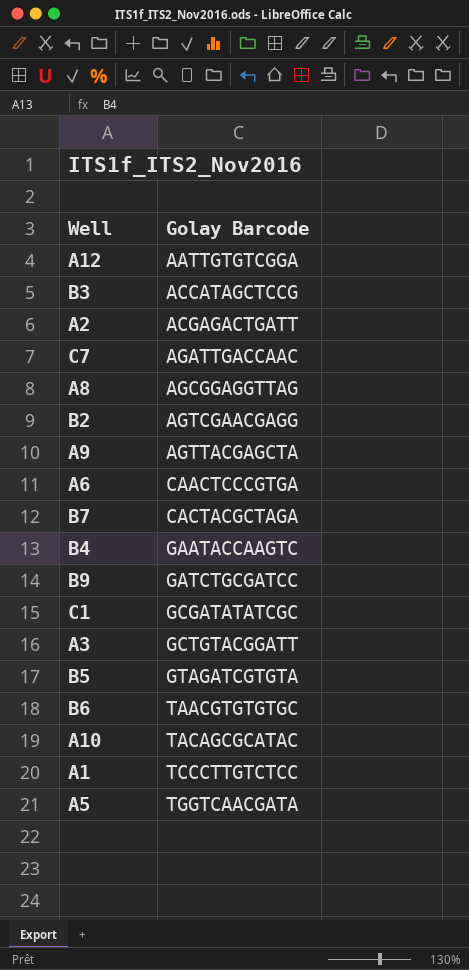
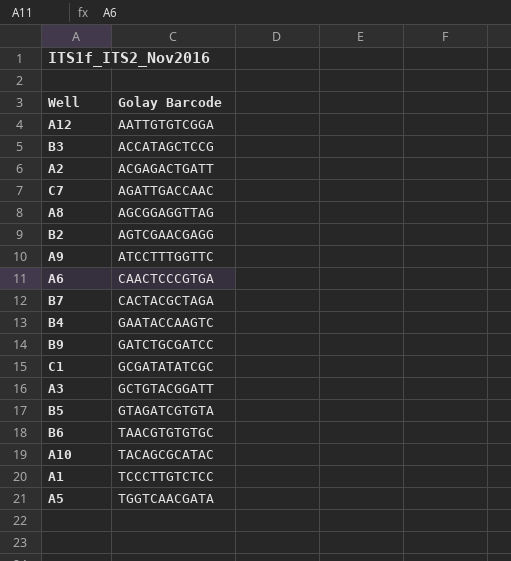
A9 | Golay Barcode: AGTTACGAGCTA -> ATCCTTTGGTTC

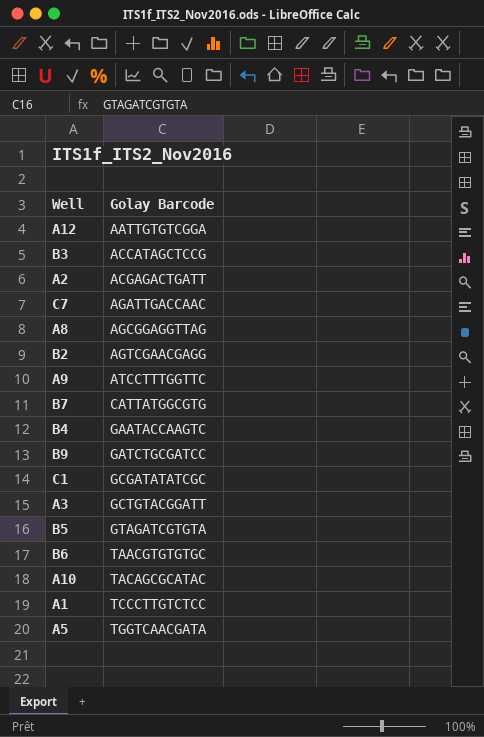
row A6: CAACTCCCGTGA -> none
B7 | Golay Barcode: CACTACGCTAGA -> CATTATGGCGTG

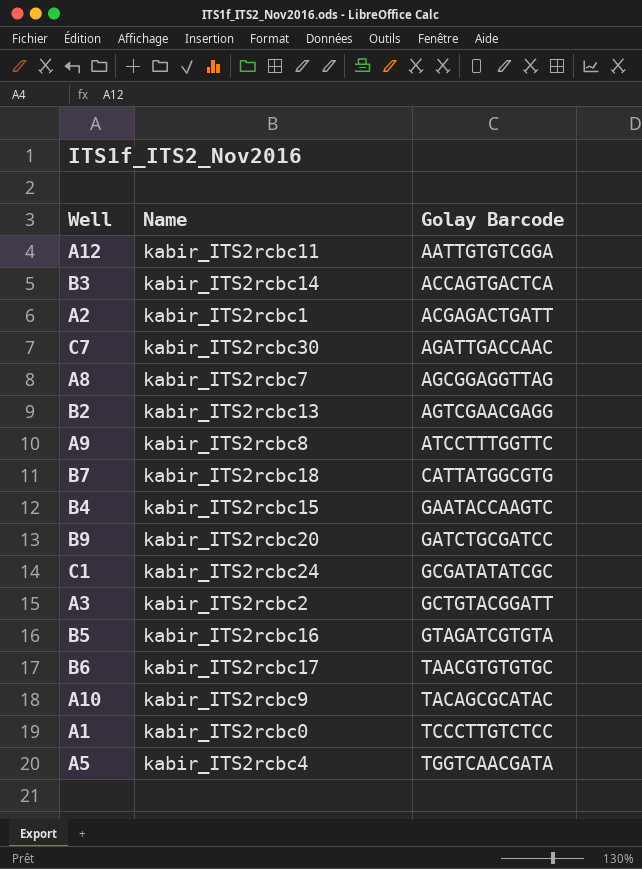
column Name | position: none -> 2
B3 | Golay Barcode: ACCATAGCTCCG -> ACCAGTGACTCA

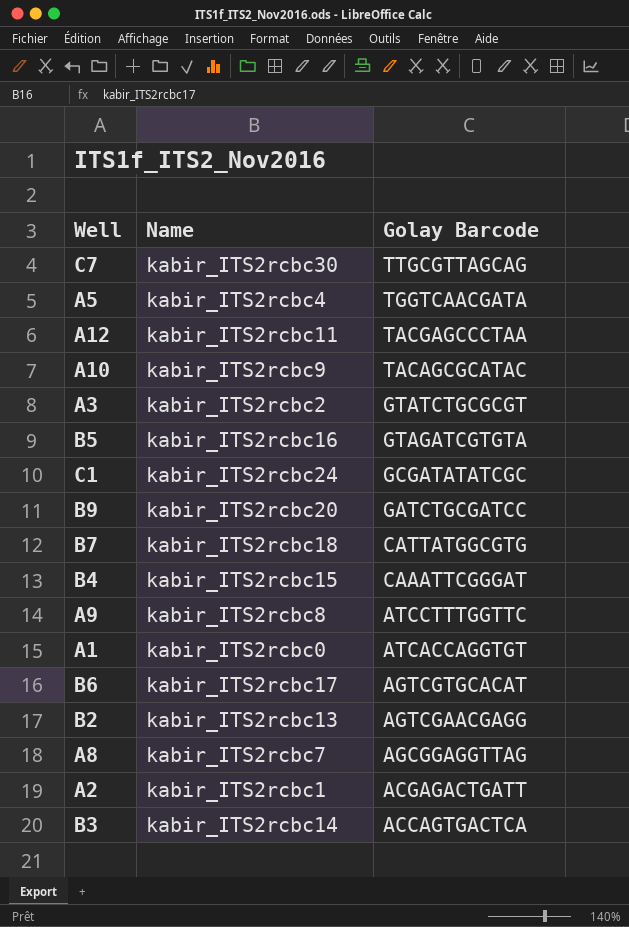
row order: Golay Barcode ascending -> Golay Barcode descending
C7 | Golay Barcode: AGATTGACCAAC -> TTGCGTTAGCAG
A12 | Golay Barcode: AATTGTGTCGGA -> TACGAGCCCTAA
A3 | Golay Barcode: GCTGTACGGATT -> GTATCTGCGCGT
B4 | Golay Barcode: GAATACCAAGTC -> CAAATTCGGGAT
A1 | Golay Barcode: TCCCTTGTCTCC -> ATCACCAGGTGT
B6 | Golay Barcode: TAACGTGTGTGC -> AGTCGTGCACAT

